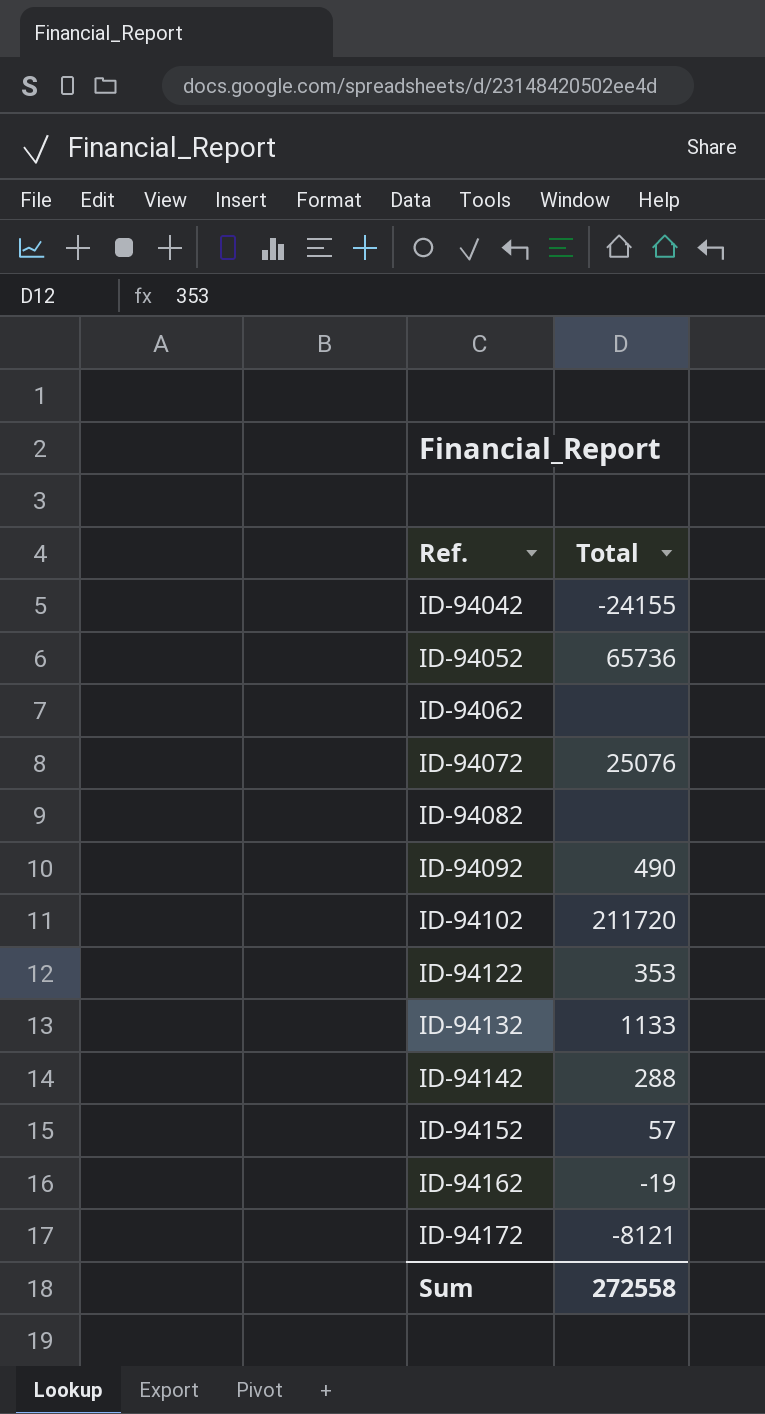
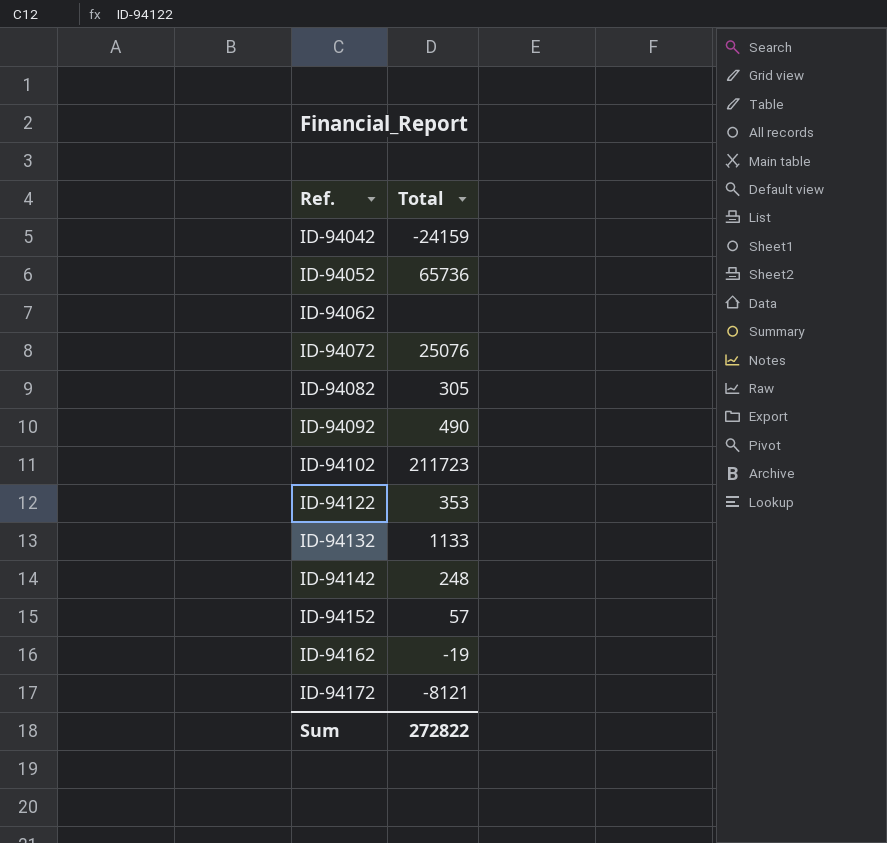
ID-94042 | Total: -24155 -> -24159
ID-94082 | Total: none -> 305
ID-94102 | Total: 211720 -> 211723
ID-94142 | Total: 288 -> 248
Sum | Total: 272558 -> 272822

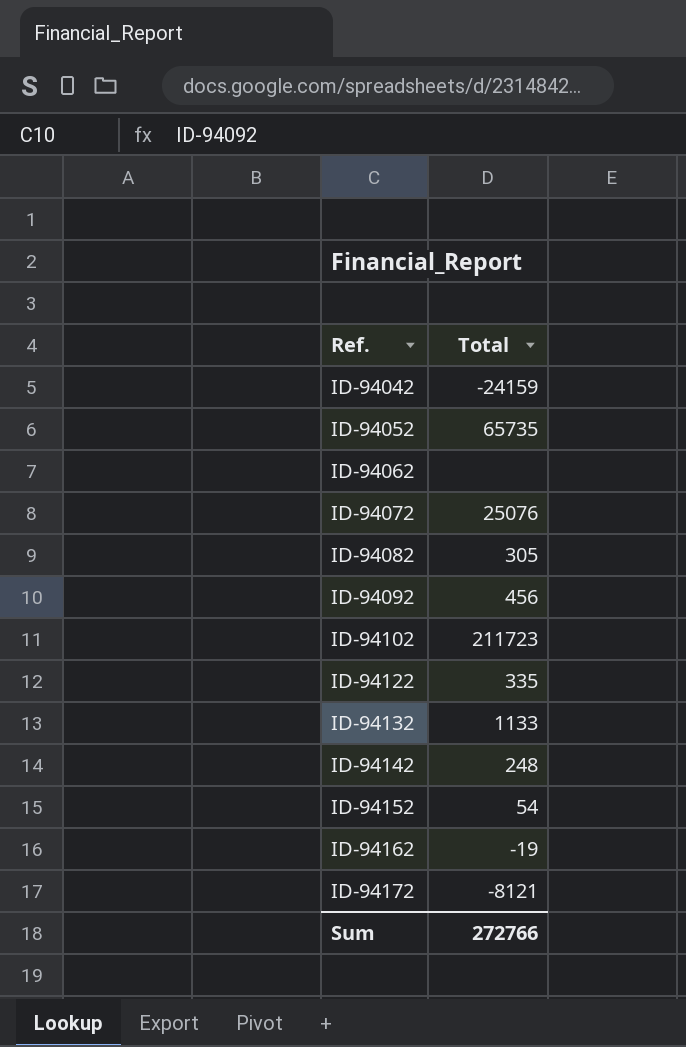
ID-94052 | Total: 65736 -> 65735
ID-94092 | Total: 490 -> 456
ID-94122 | Total: 353 -> 335
ID-94152 | Total: 57 -> 54
Sum | Total: 272822 -> 272766

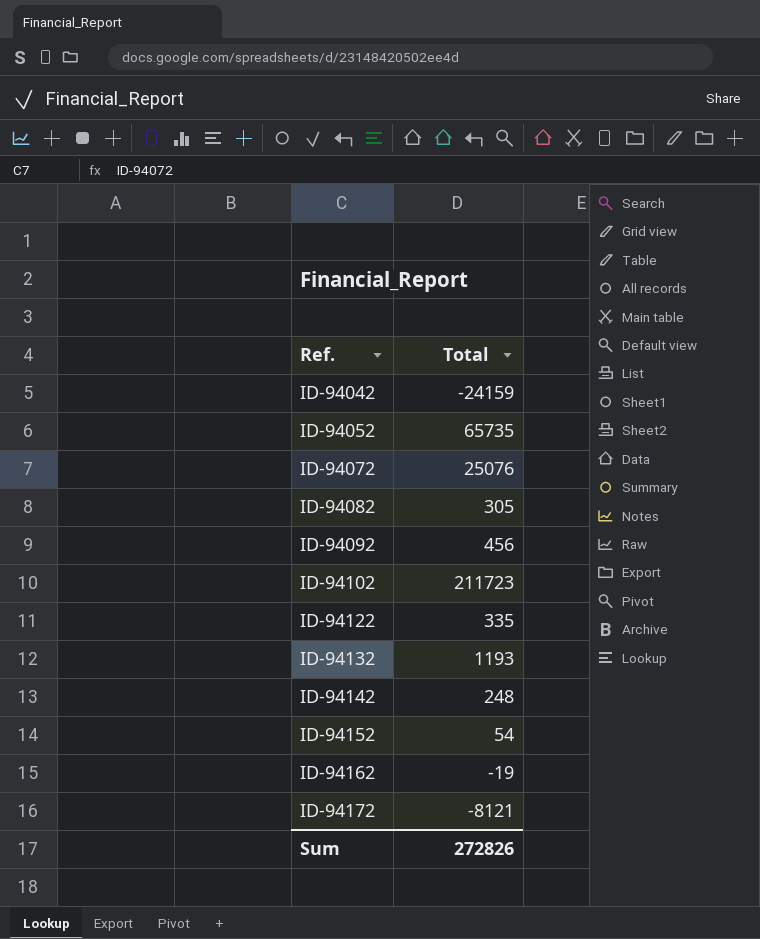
row ID-94062: none -> none
ID-94132 | Total: 1133 -> 1193
Sum | Total: 272766 -> 272826

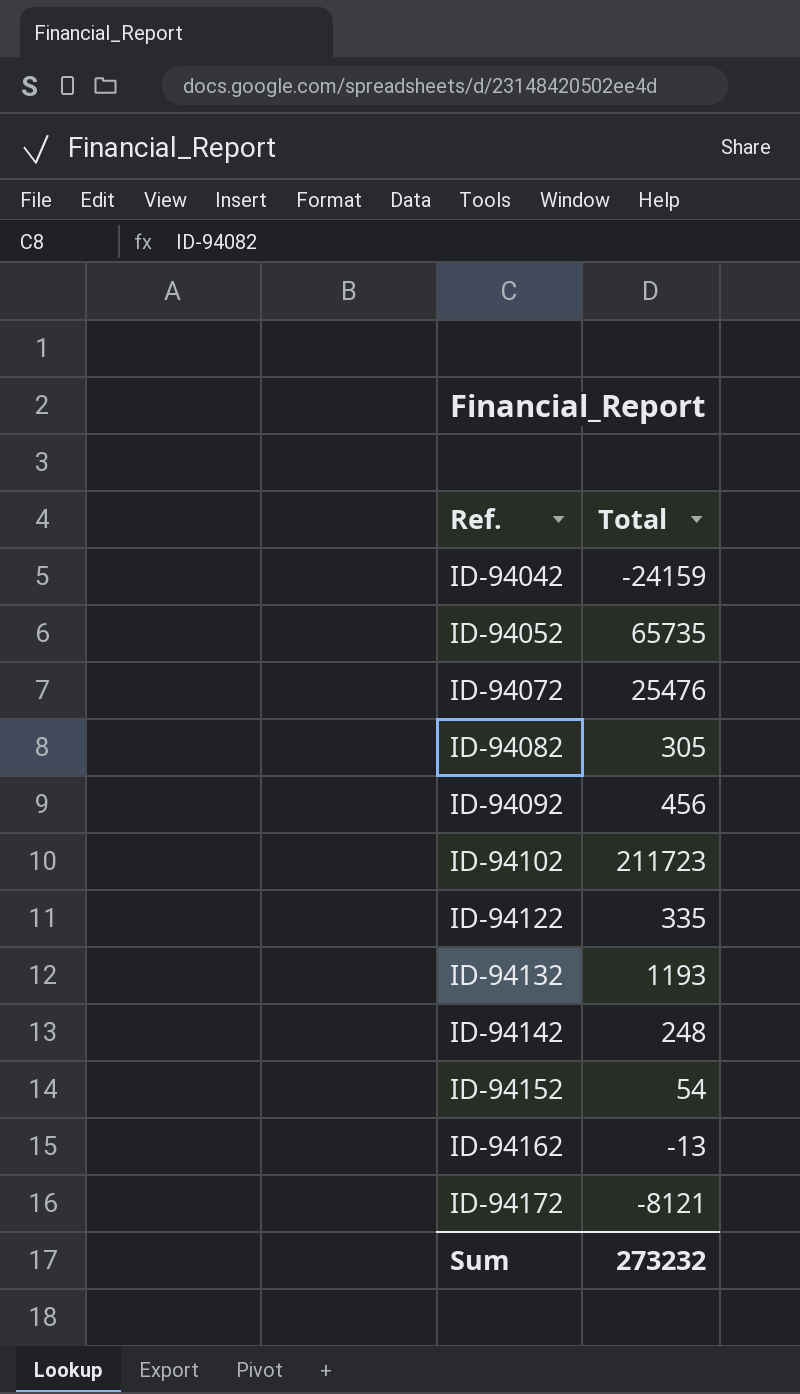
ID-94072 | Total: 25076 -> 25476
ID-94162 | Total: -19 -> -13
Sum | Total: 272826 -> 273232

